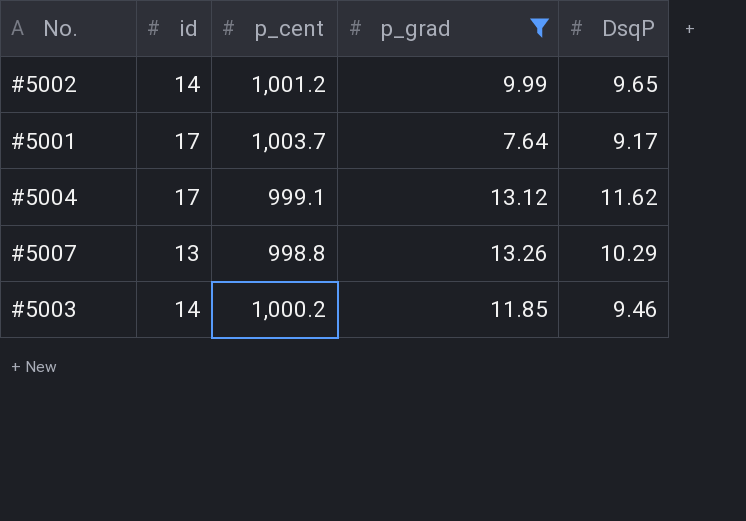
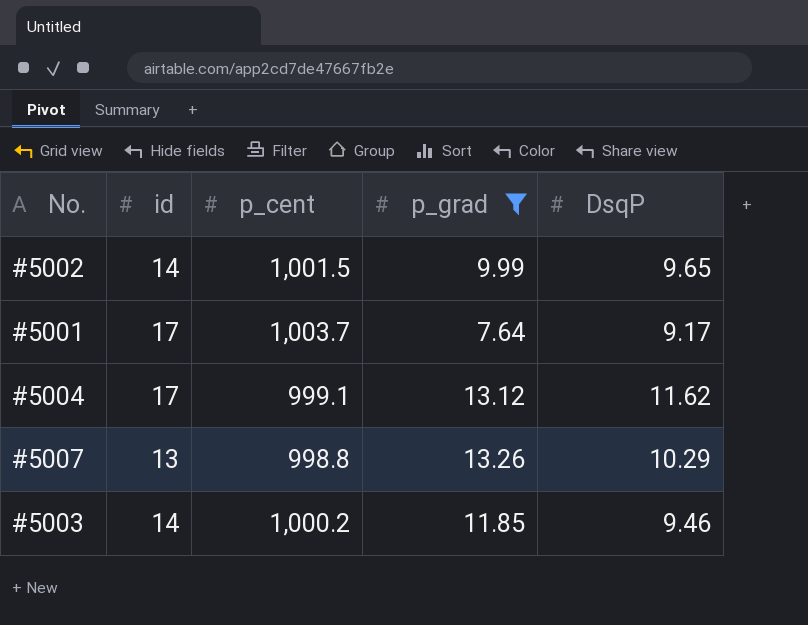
#5002 | p_cent: 1,001.2 -> 1,001.5

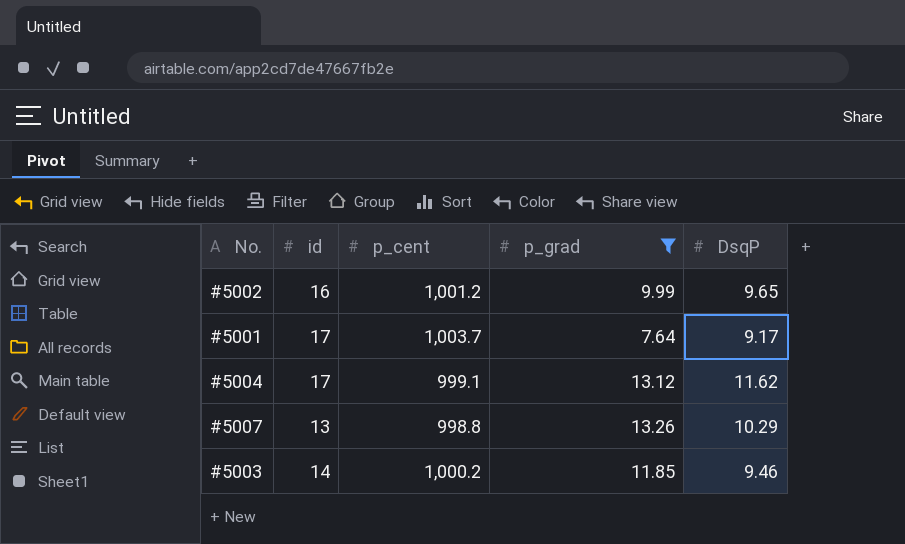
#5002 | id: 14 -> 16
#5002 | p_cent: 1,001.5 -> 1,001.2

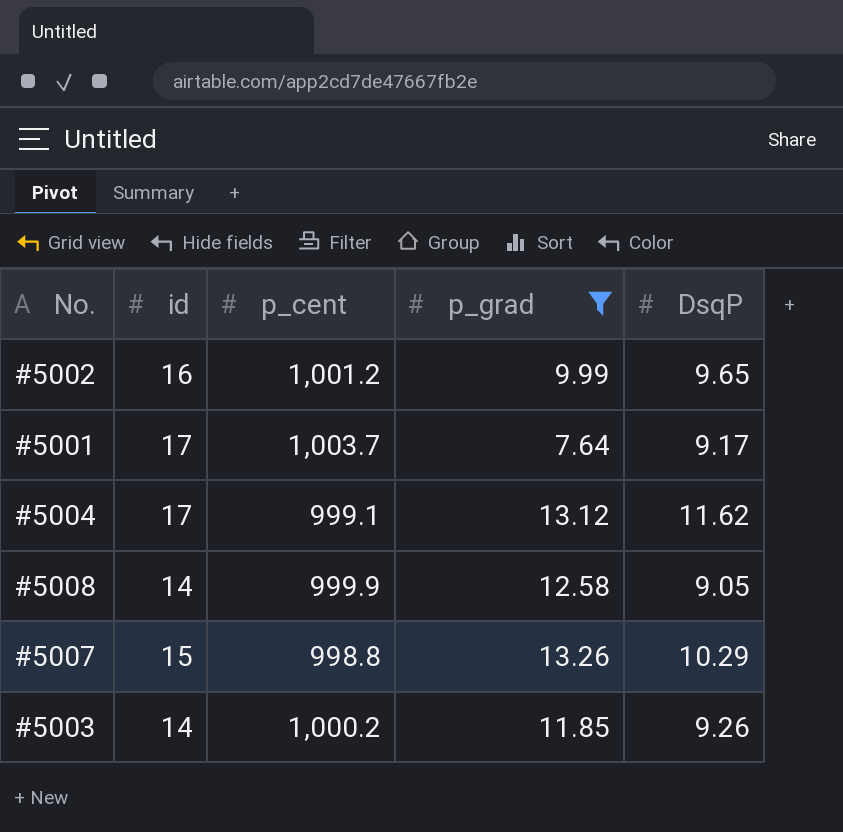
row #5008: none -> 14 | 999.9 | 12.58 | 9.05
#5007 | id: 13 -> 15
#5003 | DsqP: 9.46 -> 9.26

